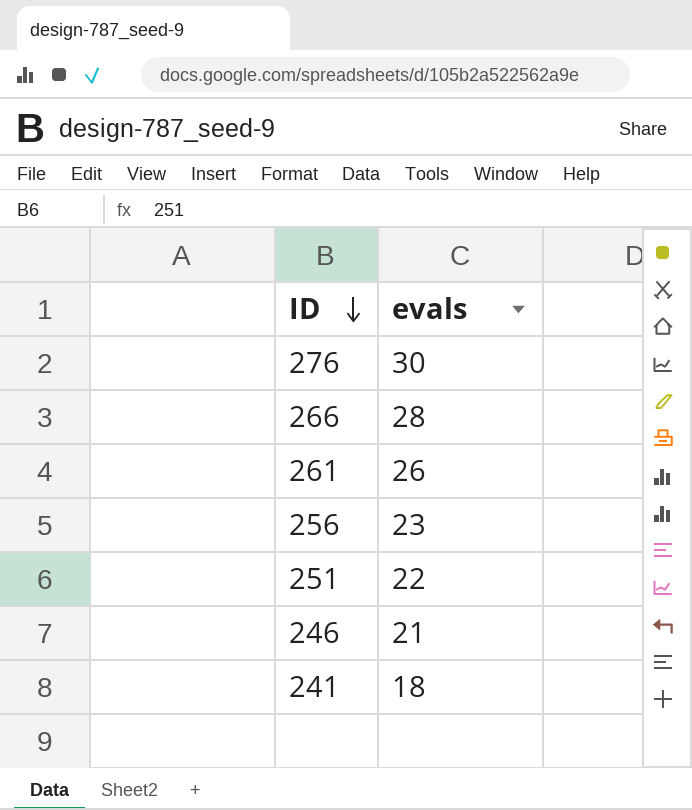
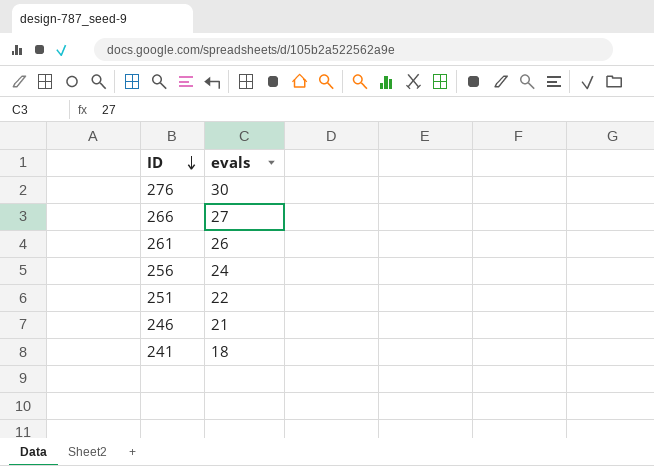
266 | evals: 28 -> 27
256 | evals: 23 -> 24

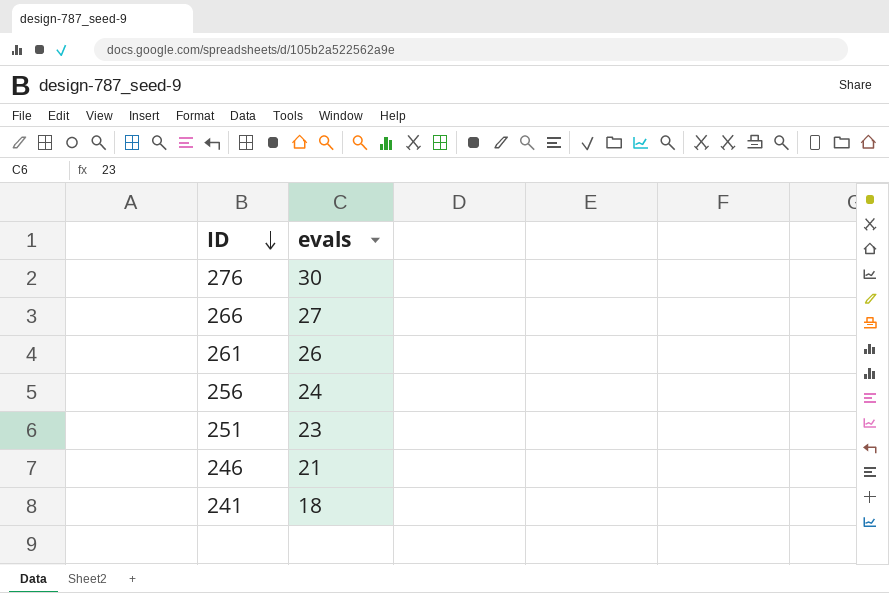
251 | evals: 22 -> 23

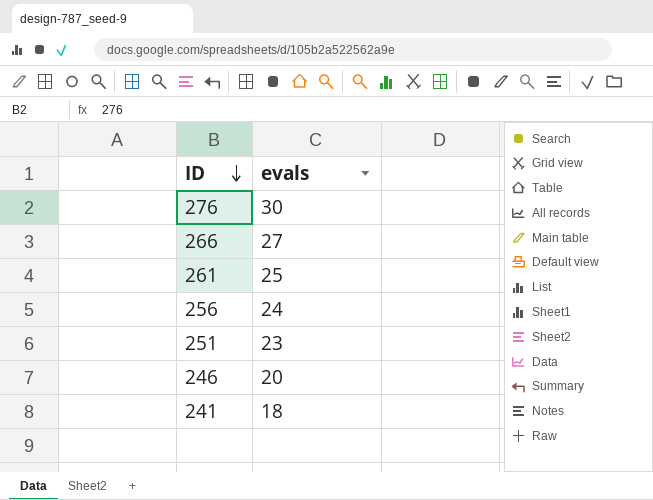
261 | evals: 26 -> 25
246 | evals: 21 -> 20

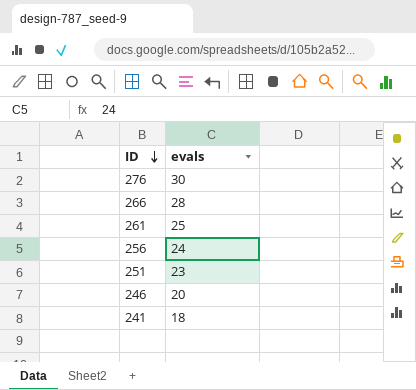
266 | evals: 27 -> 28

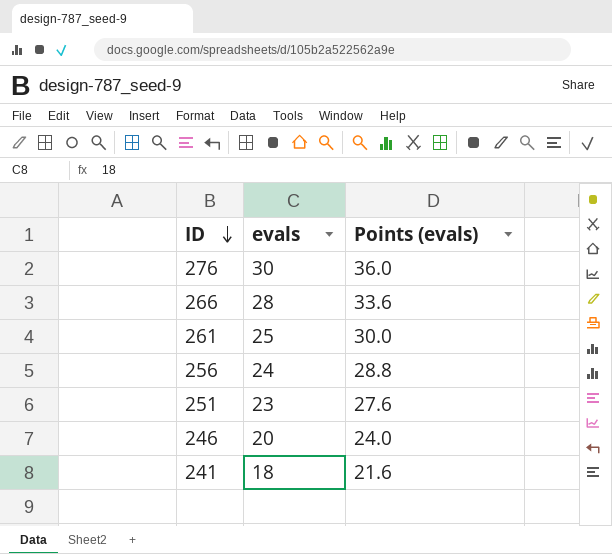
column Points (evals) | formula: none -> [evals] * 1.2

